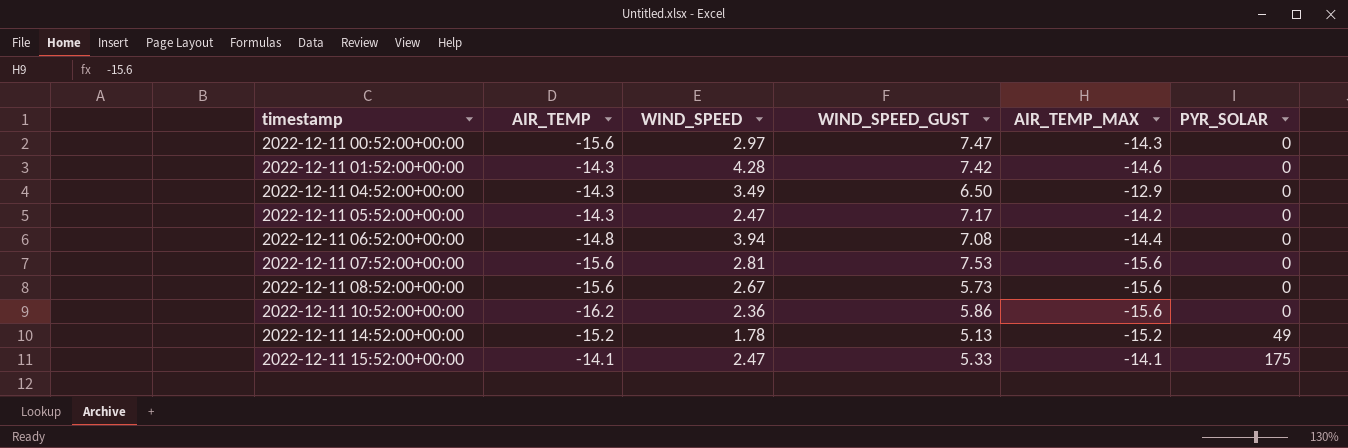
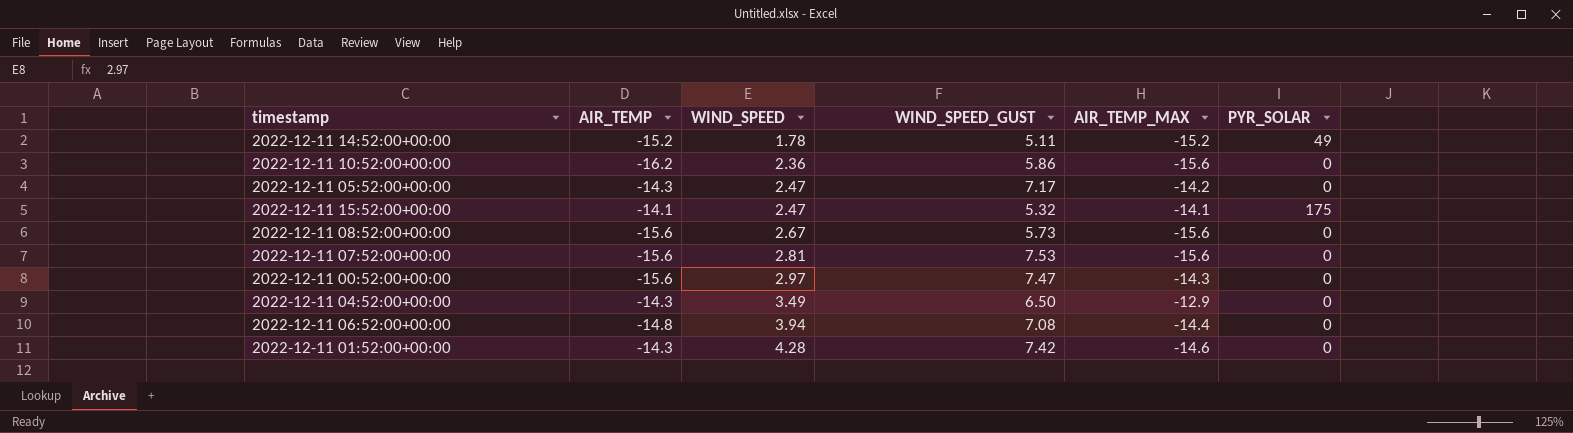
row order: timestamp ascending -> WIND_SPEED ascending
2022-12-11 14:52:00+00:00 | WIND_SPEED_GUST: 5.13 -> 5.11
2022-12-11 15:52:00+00:00 | WIND_SPEED_GUST: 5.33 -> 5.32

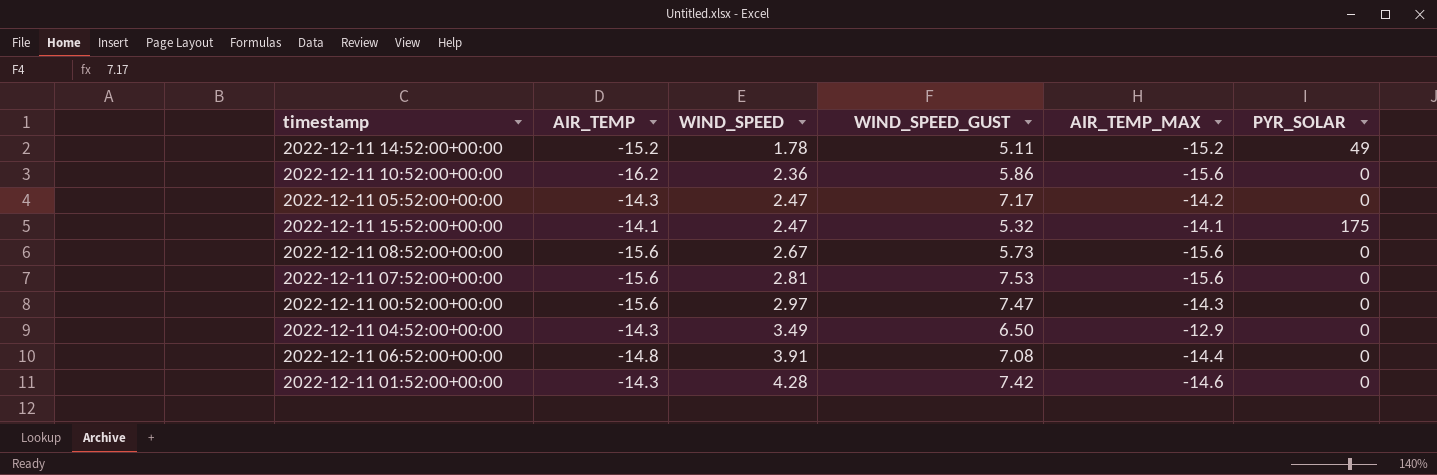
2022-12-11 06:52:00+00:00 | WIND_SPEED: 3.94 -> 3.91

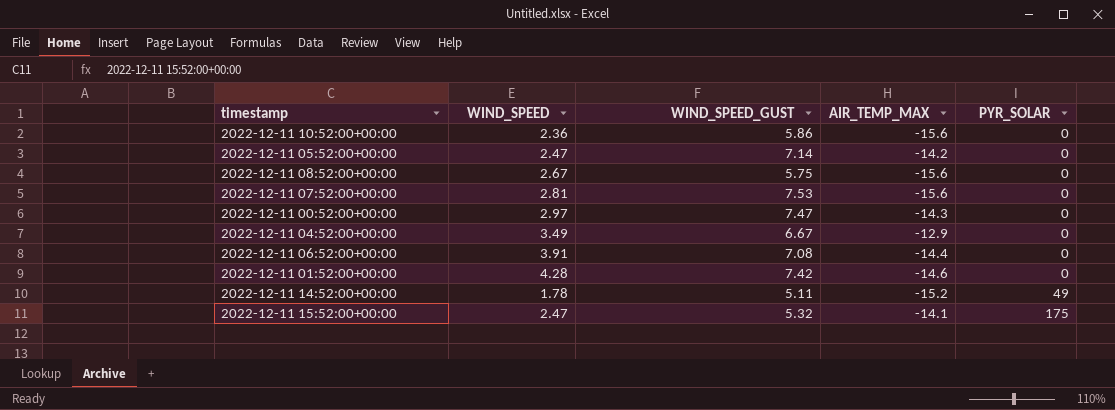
row order: WIND_SPEED ascending -> PYR_SOLAR ascending
column AIR_TEMP | position: 2 -> none
2022-12-11 05:52:00+00:00 | WIND_SPEED_GUST: 7.17 -> 7.14
2022-12-11 08:52:00+00:00 | WIND_SPEED_GUST: 5.73 -> 5.75
2022-12-11 04:52:00+00:00 | WIND_SPEED_GUST: 6.50 -> 6.67

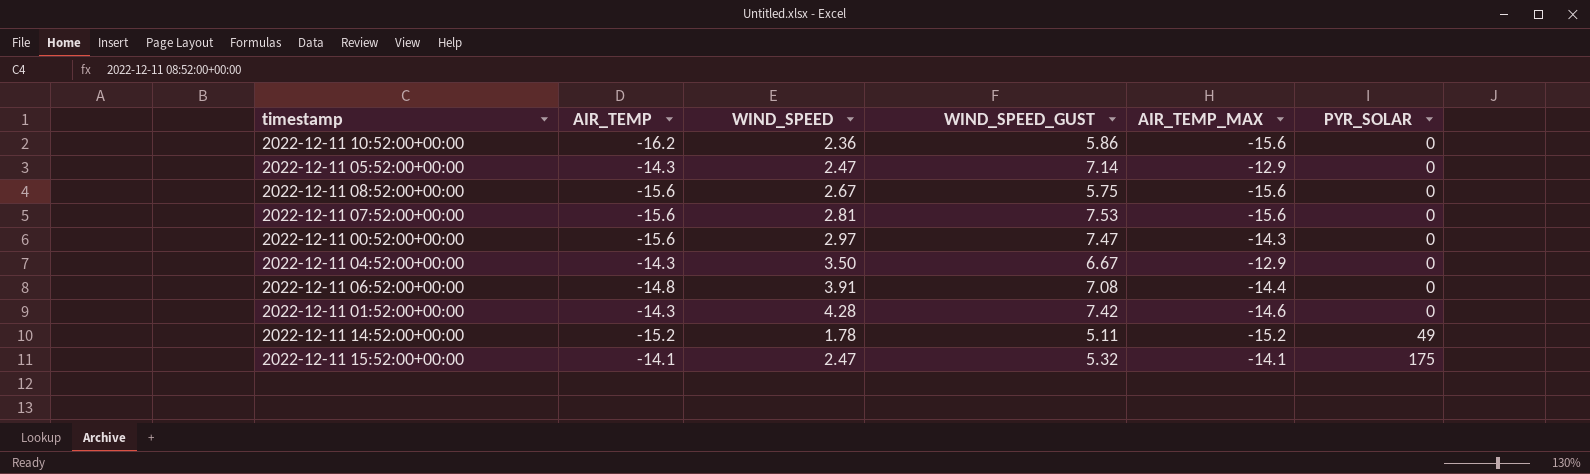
column AIR_TEMP | position: none -> 2
2022-12-11 05:52:00+00:00 | AIR_TEMP_MAX: -14.2 -> -12.9
2022-12-11 04:52:00+00:00 | WIND_SPEED: 3.49 -> 3.50

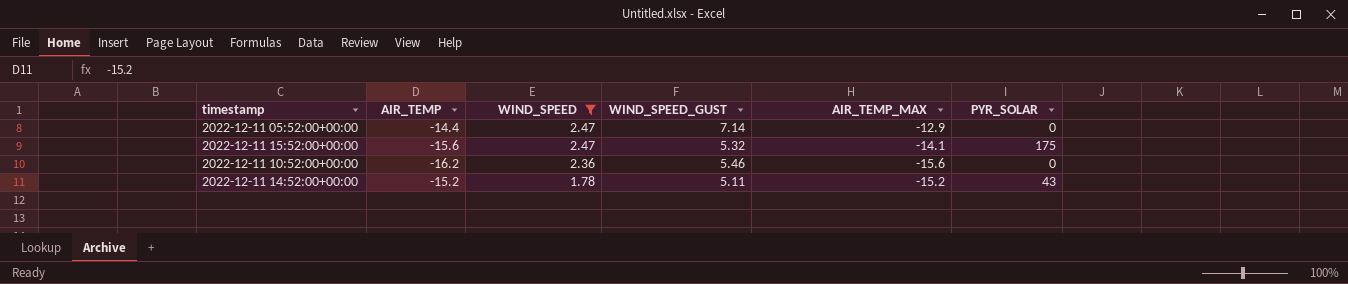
filter: none -> WIND_SPEED <= 2.47
row order: PYR_SOLAR ascending -> WIND_SPEED descending
2022-12-11 05:52:00+00:00 | AIR_TEMP: -14.3 -> -14.4
2022-12-11 15:52:00+00:00 | AIR_TEMP: -14.1 -> -15.6
2022-12-11 10:52:00+00:00 | WIND_SPEED_GUST: 5.86 -> 5.46
2022-12-11 14:52:00+00:00 | PYR_SOLAR: 49 -> 43

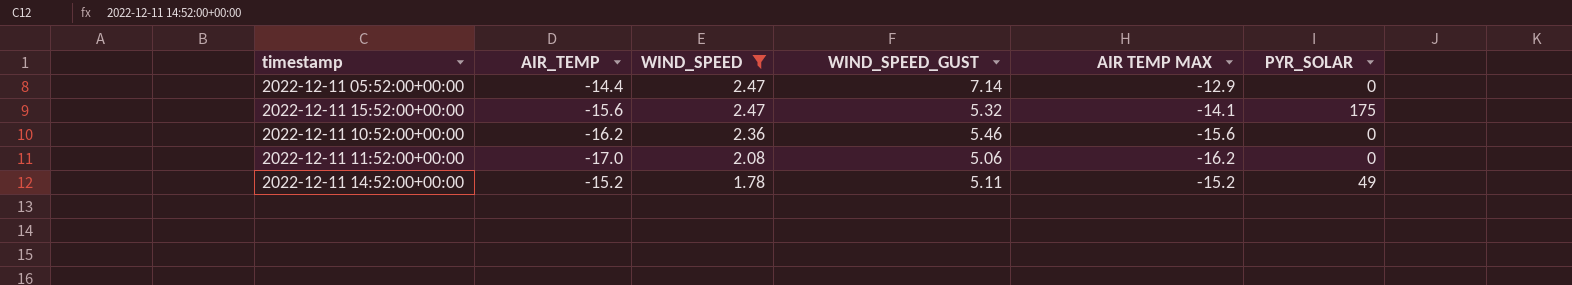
column name: AIR_TEMP_MAX -> AIR TEMP MAX
row 2022-12-11 11:52:00+00:00: none -> -17.0 | 2.08 | 5.06 | -16.2 | 0
2022-12-11 14:52:00+00:00 | PYR_SOLAR: 43 -> 49

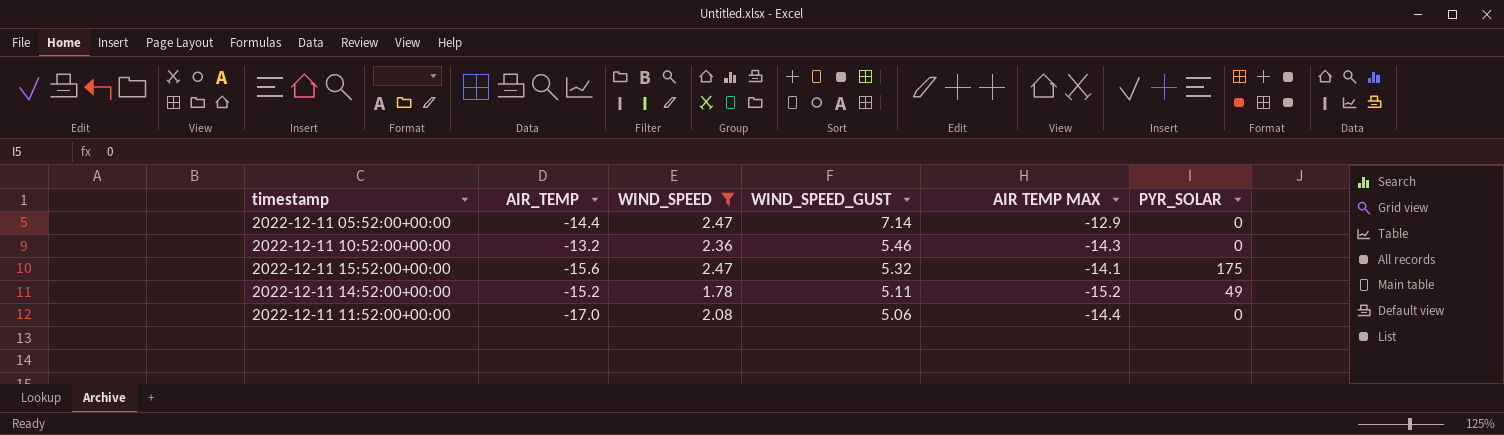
row order: WIND_SPEED descending -> WIND_SPEED_GUST descending
2022-12-11 10:52:00+00:00 | AIR_TEMP: -16.2 -> -13.2
2022-12-11 10:52:00+00:00 | AIR TEMP MAX: -15.6 -> -14.3
2022-12-11 11:52:00+00:00 | AIR TEMP MAX: -16.2 -> -14.4

